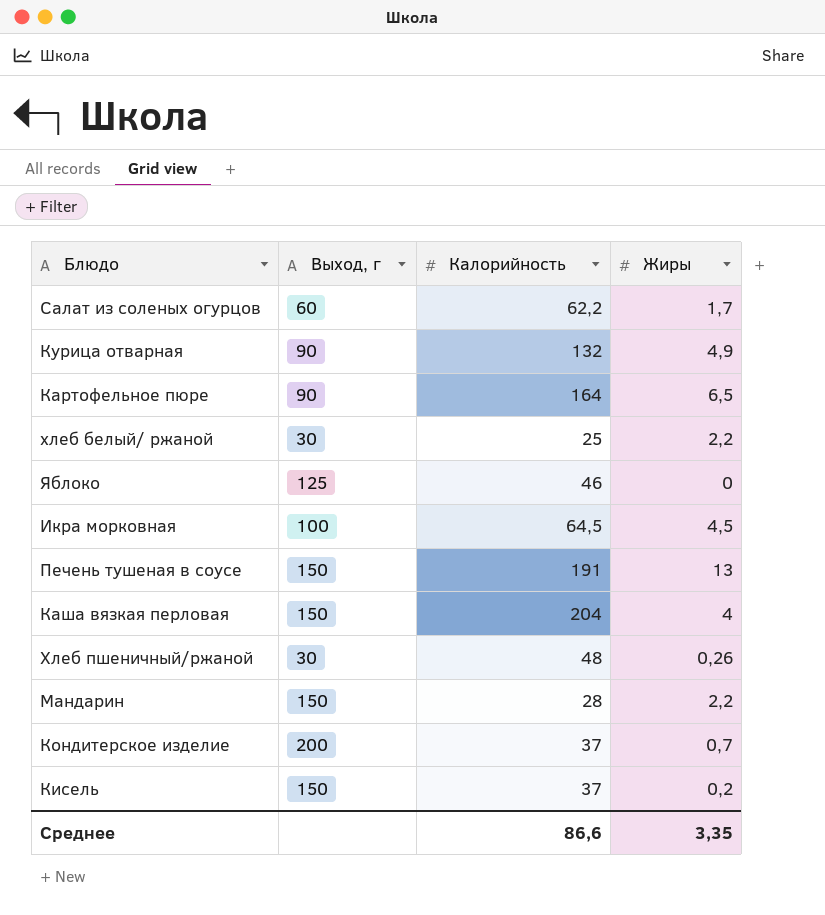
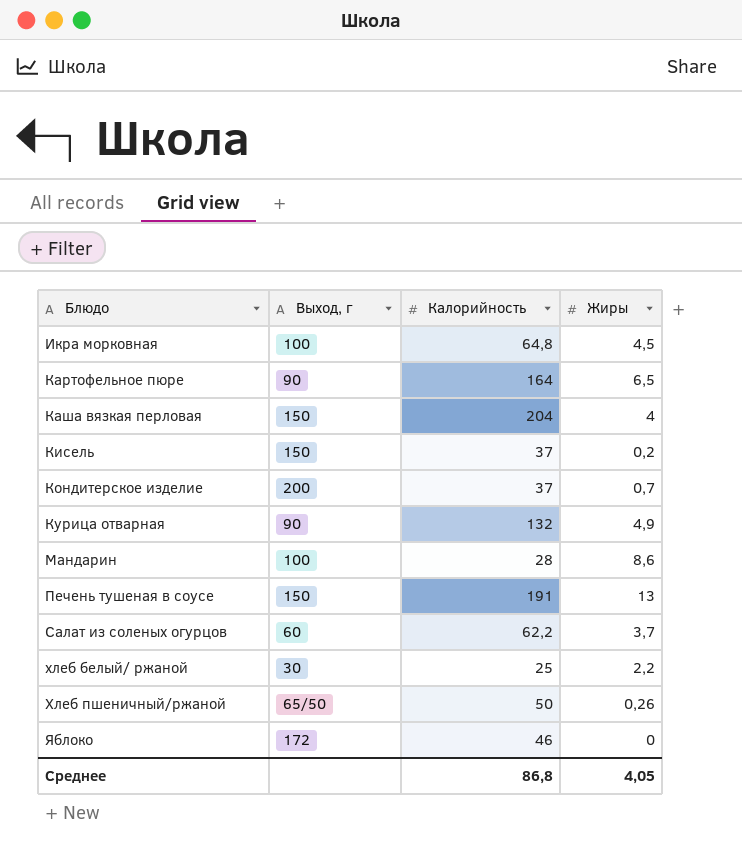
row order: none -> Блюдо ascending
Икра морковная | Калорийность: 64,5 -> 64,8
Мандарин | Выход, г: 150 -> 100
Мандарин | Жиры: 2,2 -> 8,6
Салат из соленых огурцов | Жиры: 1,7 -> 3,7
Хлеб пшеничный/ржаной | Выход, г: 30 -> 65/50
Хлеб пшеничный/ржаной | Калорийность: 48 -> 50
Яблоко | Выход, г: 125 -> 172
Среднее | Калорийность: 86,6 -> 86,8
Среднее | Жиры: 3,35 -> 4,05

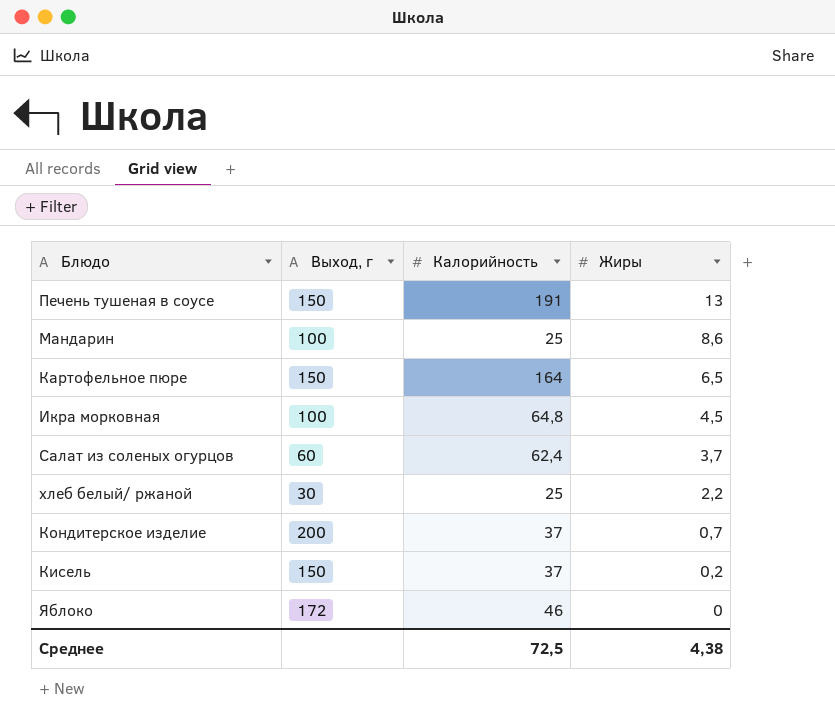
row order: Блюдо ascending -> Жиры descending
row Каша вязкая перловая: 150 | 204 | 4 -> none
row Курица отварная: 90 | 132 | 4,9 -> none
row Хлеб пшеничный/ржаной: 65/50 | 50 | 0,26 -> none
Мандарин | Калорийность: 28 -> 25
Картофельное пюре | Выход, г: 90 -> 150
Салат из соленых огурцов | Калорийность: 62,2 -> 62,4
Среднее | Калорийность: 86,8 -> 72,5
Среднее | Жиры: 4,05 -> 4,38

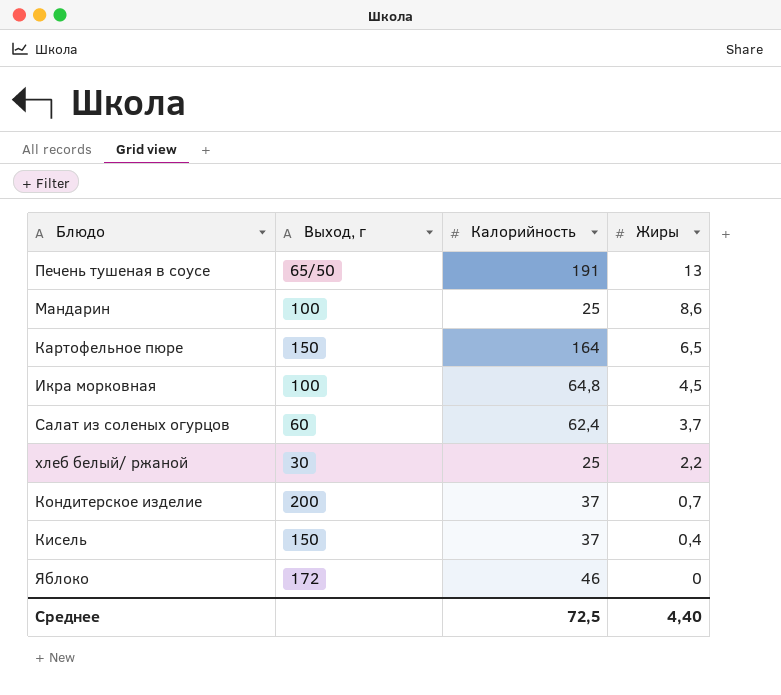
Печень тушеная в соусе | Выход, г: 150 -> 65/50
Кисель | Жиры: 0,2 -> 0,4
Среднее | Жиры: 4,38 -> 4,40

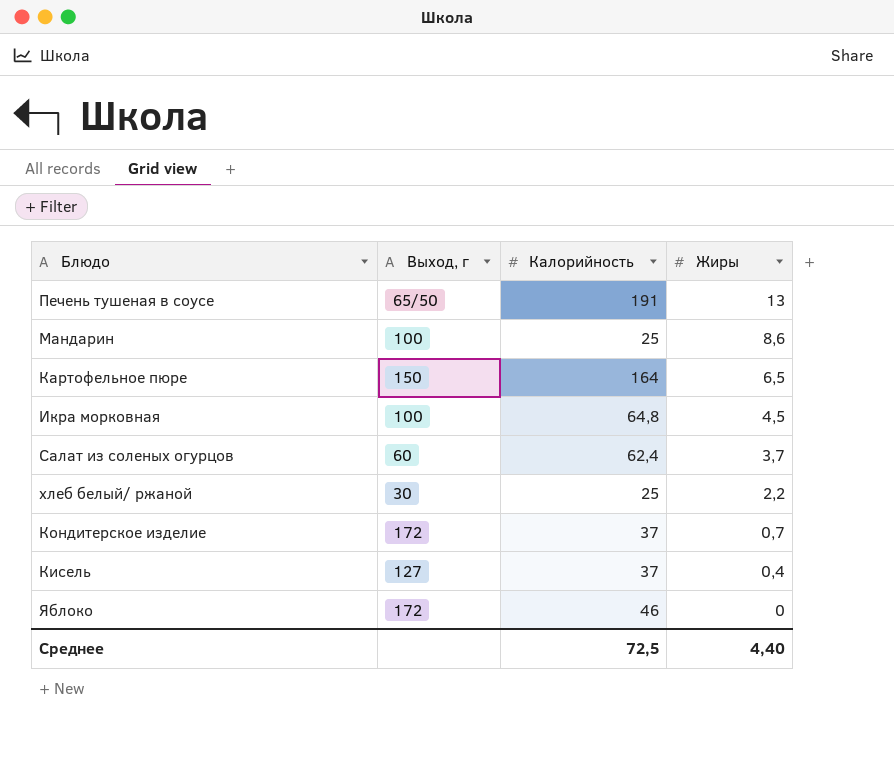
Кондитерское изделие | Выход, г: 200 -> 172
Кисель | Выход, г: 150 -> 127

